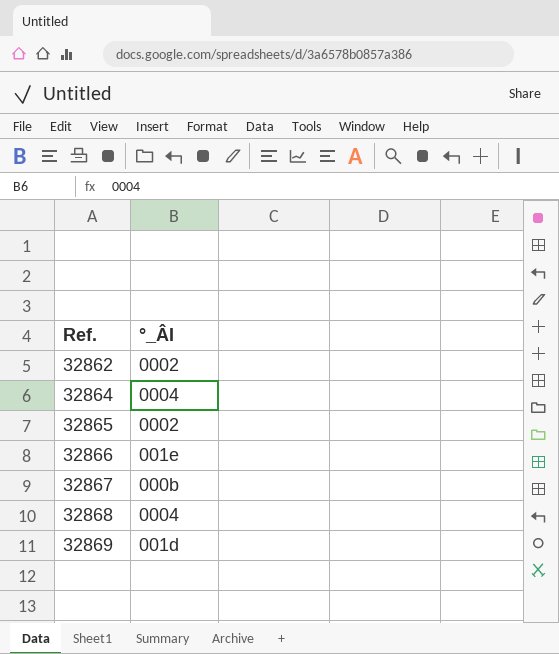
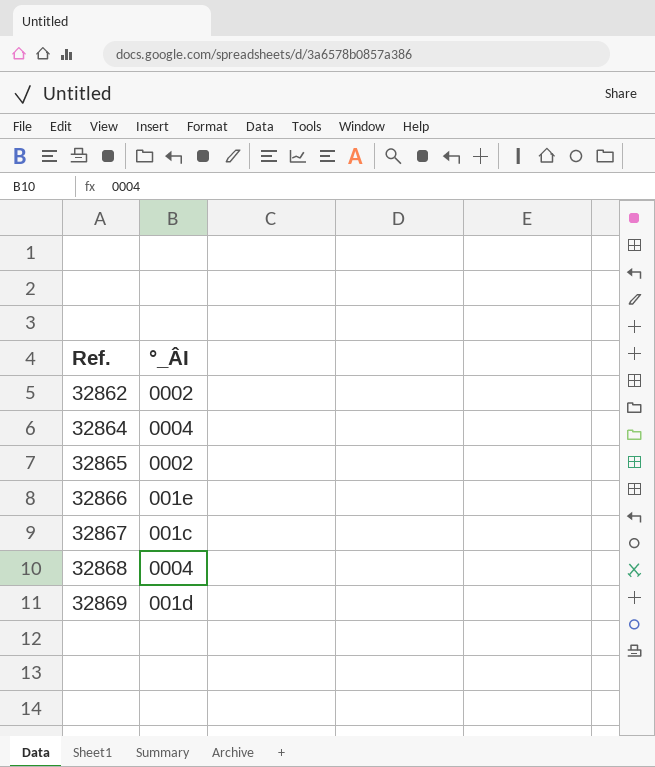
32867 | °_ÂI: 000b -> 001c

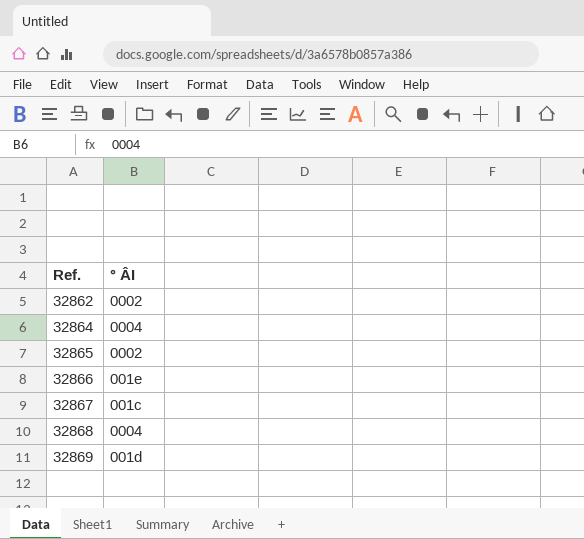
column name: °_ÂI -> ° ÂI

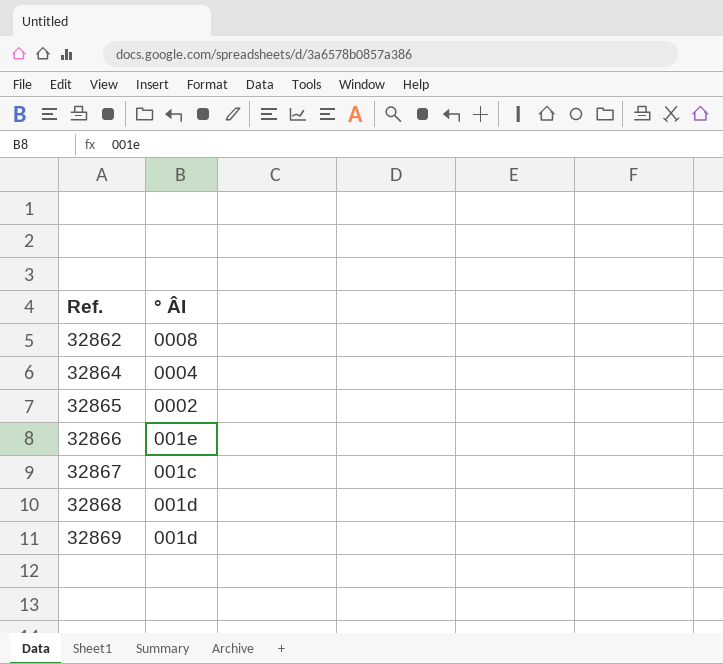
32862 | ° ÂI: 0002 -> 0008
32868 | ° ÂI: 0004 -> 001d

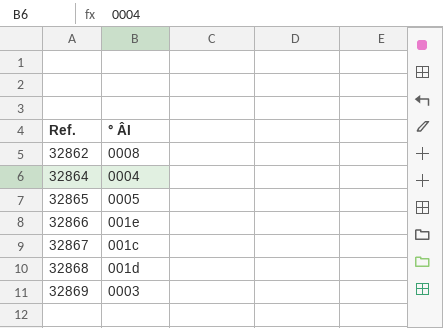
32865 | ° ÂI: 0002 -> 0005
32869 | ° ÂI: 001d -> 0003

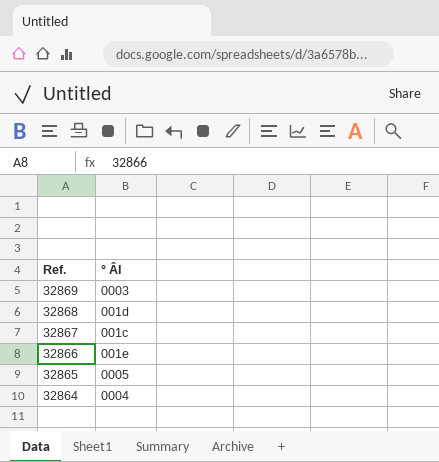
row order: Ref. ascending -> Ref. descending
row 32862: 0008 -> none

